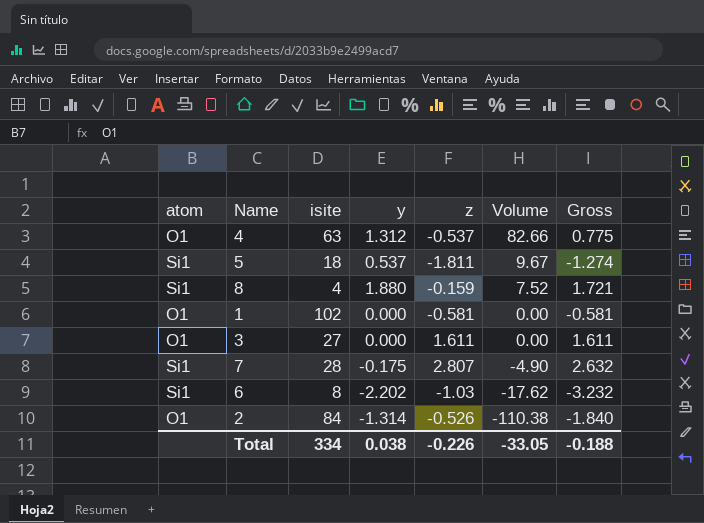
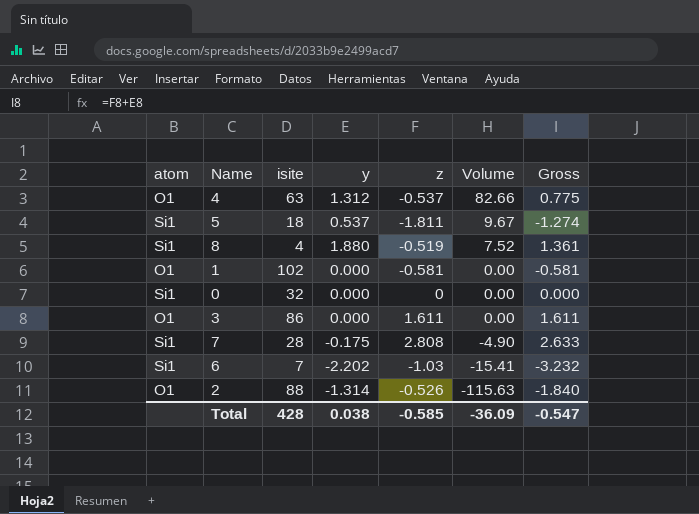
8 | z: -0.159 -> -0.519
8 | Gross: 1.721 -> 1.361
row 0: none -> Si1 | 32 | 0.000 | 0 | 0.00 | 0.000
3 | isite: 27 -> 86
7 | z: 2.807 -> 2.808
7 | Gross: 2.632 -> 2.633
6 | isite: 8 -> 7
6 | Volume: -17.62 -> -15.41
2 | isite: 84 -> 88
2 | Volume: -110.38 -> -115.63
Total | isite: 334 -> 428
Total | z: -0.226 -> -0.585
Total | Volume: -33.05 -> -36.09
Total | Gross: -0.188 -> -0.547

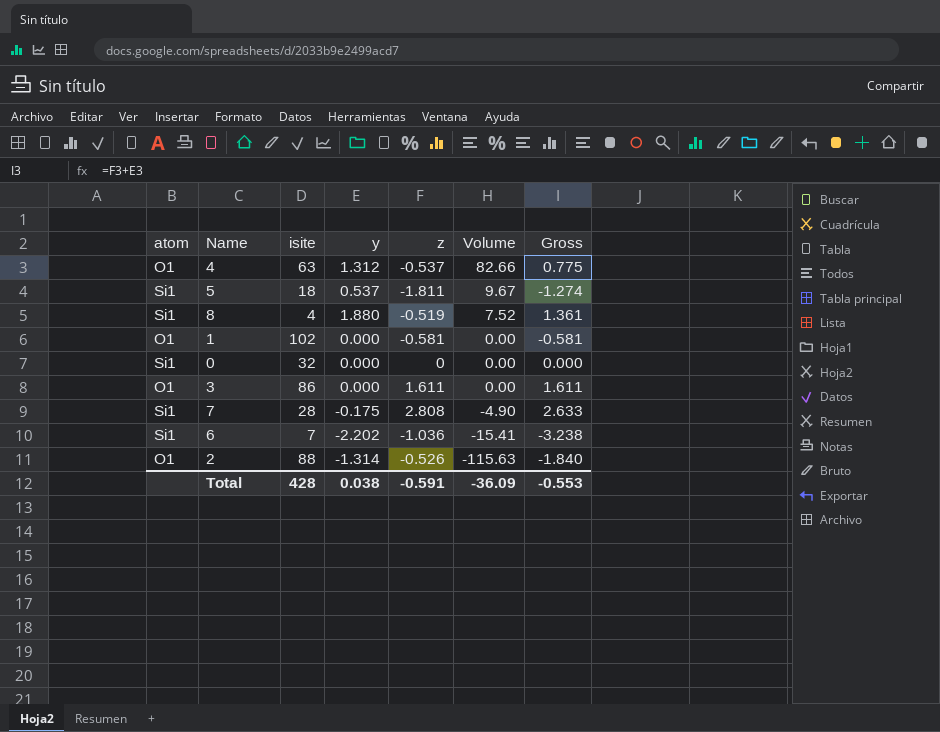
6 | z: -1.03 -> -1.036
6 | Gross: -3.232 -> -3.238
Total | z: -0.585 -> -0.591
Total | Gross: -0.547 -> -0.553

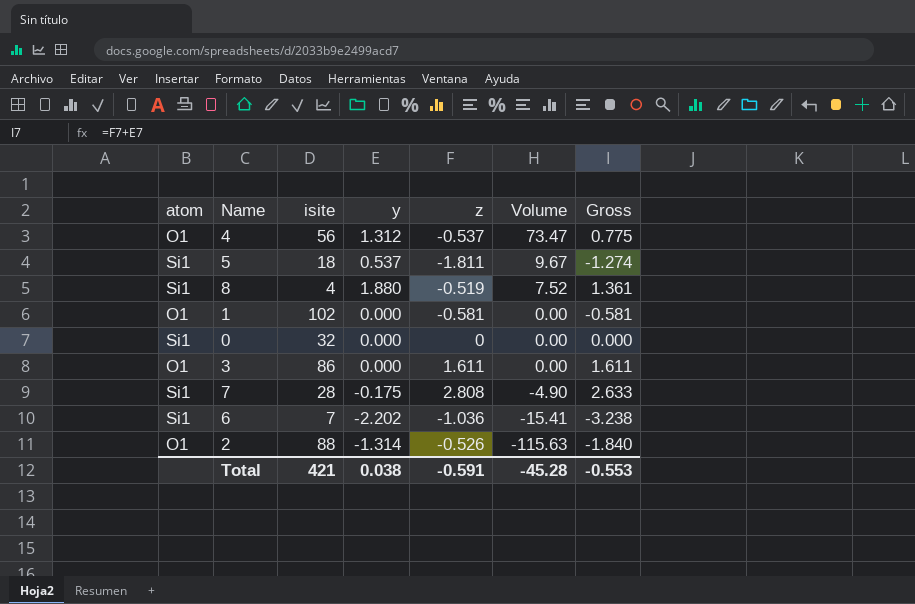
4 | isite: 63 -> 56
4 | Volume: 82.66 -> 73.47
Total | isite: 428 -> 421
Total | Volume: -36.09 -> -45.28

